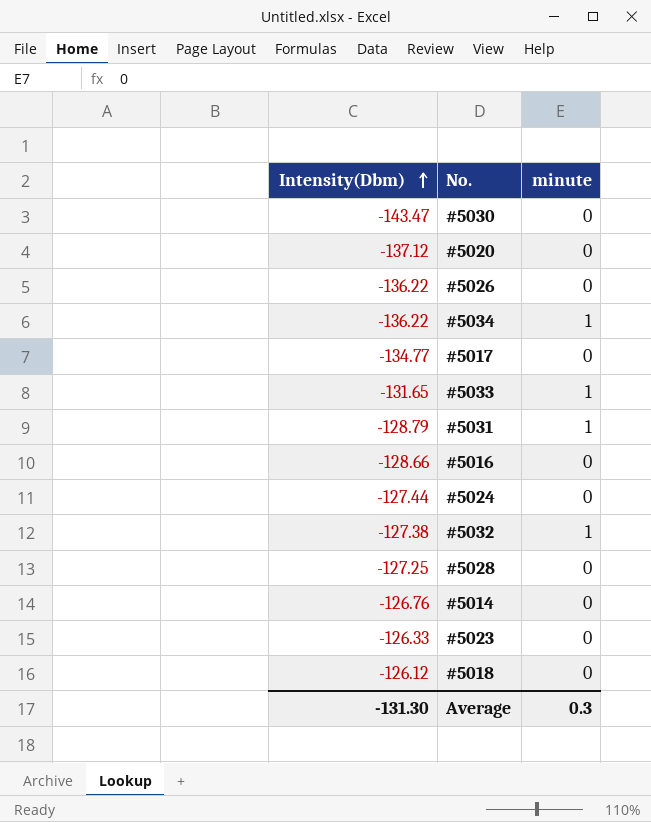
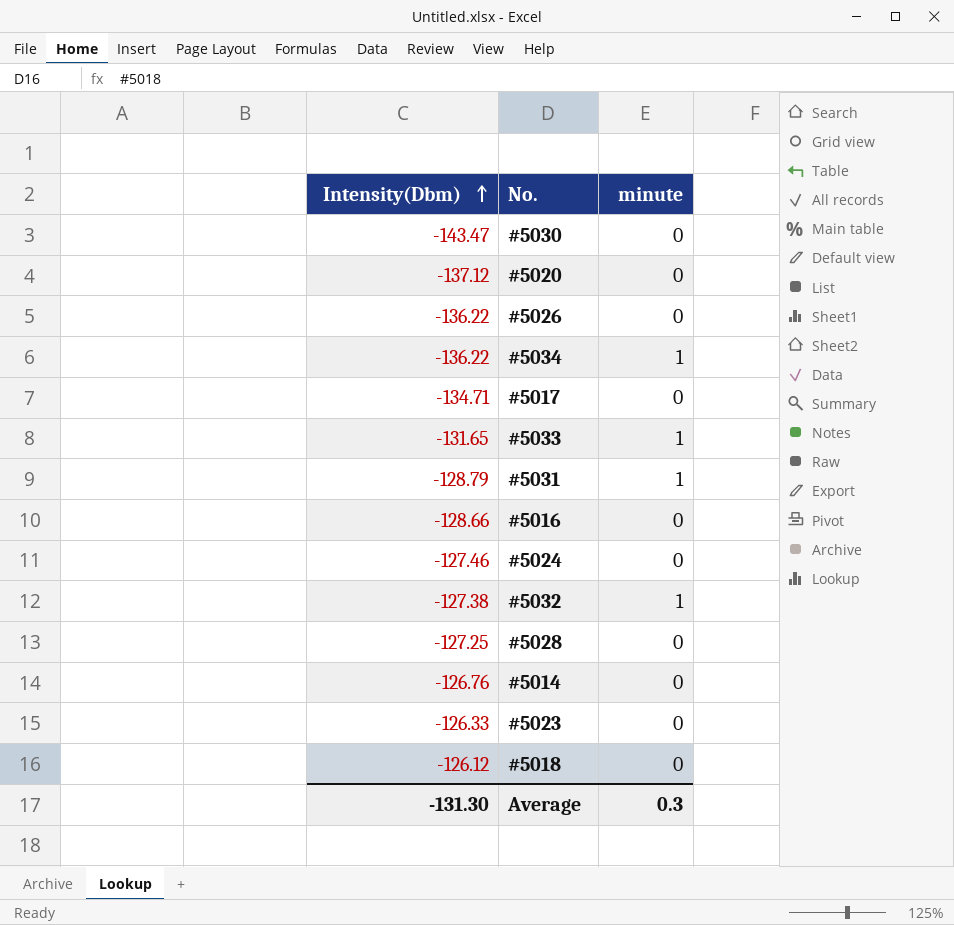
#5017 | Intensity(Dbm): -134.77 -> -134.71
#5024 | Intensity(Dbm): -127.44 -> -127.46

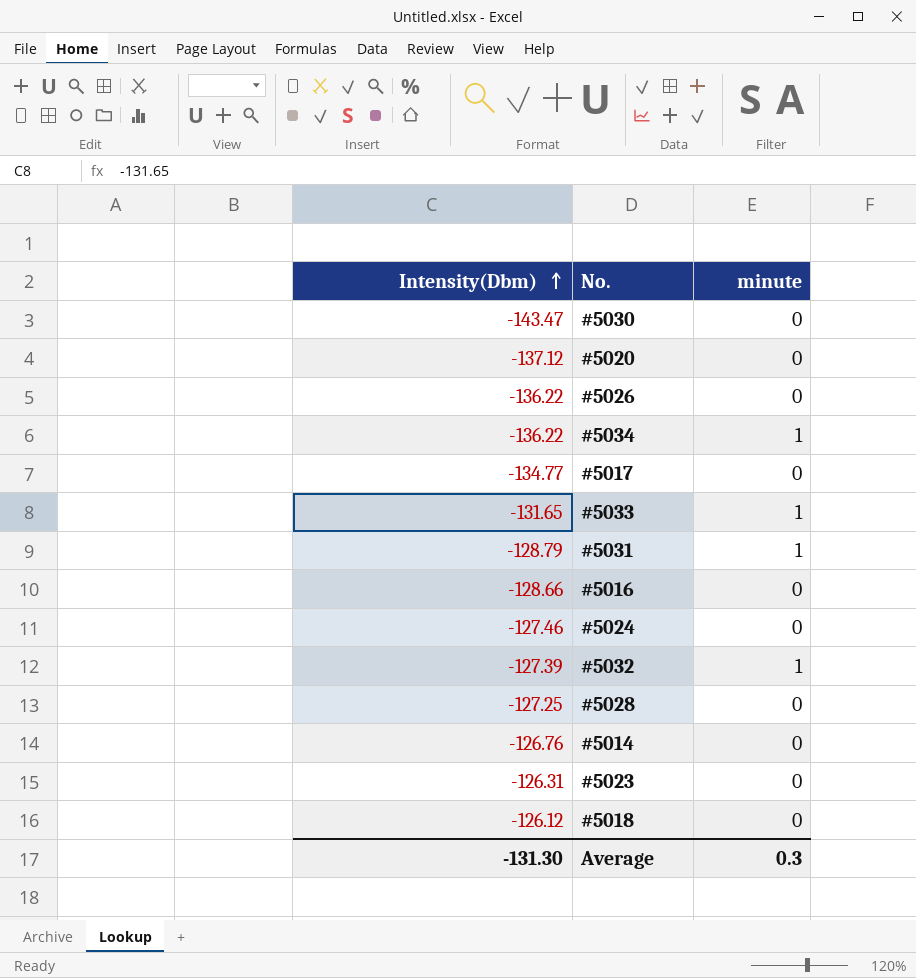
#5017 | Intensity(Dbm): -134.71 -> -134.77
#5032 | Intensity(Dbm): -127.38 -> -127.39
#5023 | Intensity(Dbm): -126.33 -> -126.31

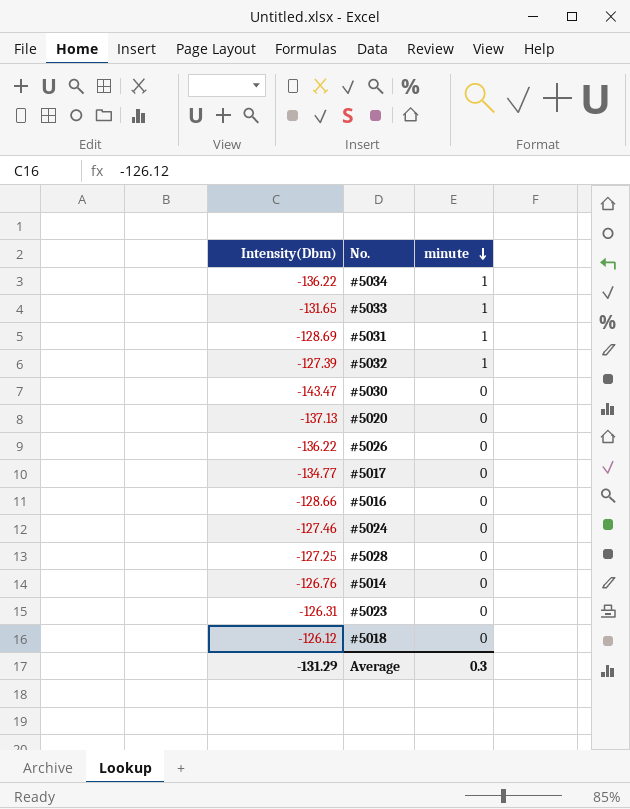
row order: Intensity(Dbm) ascending -> minute descending
#5031 | Intensity(Dbm): -128.79 -> -128.69
#5020 | Intensity(Dbm): -137.12 -> -137.13
Average | Intensity(Dbm): -131.30 -> -131.29

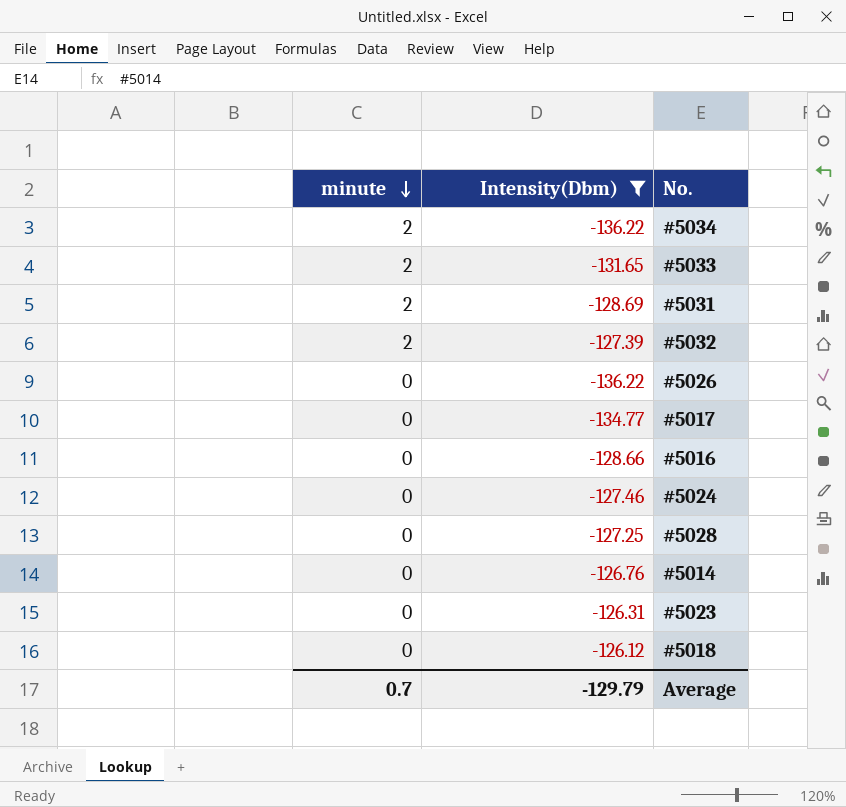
filter: none -> Intensity(Dbm) >= -136.22
column minute | position: 3 -> 1
#5034 | minute: 1 -> 2
#5033 | minute: 1 -> 2
#5031 | minute: 1 -> 2
#5032 | minute: 1 -> 2
Average | minute: 0.3 -> 0.7
Average | Intensity(Dbm): -131.29 -> -129.79

